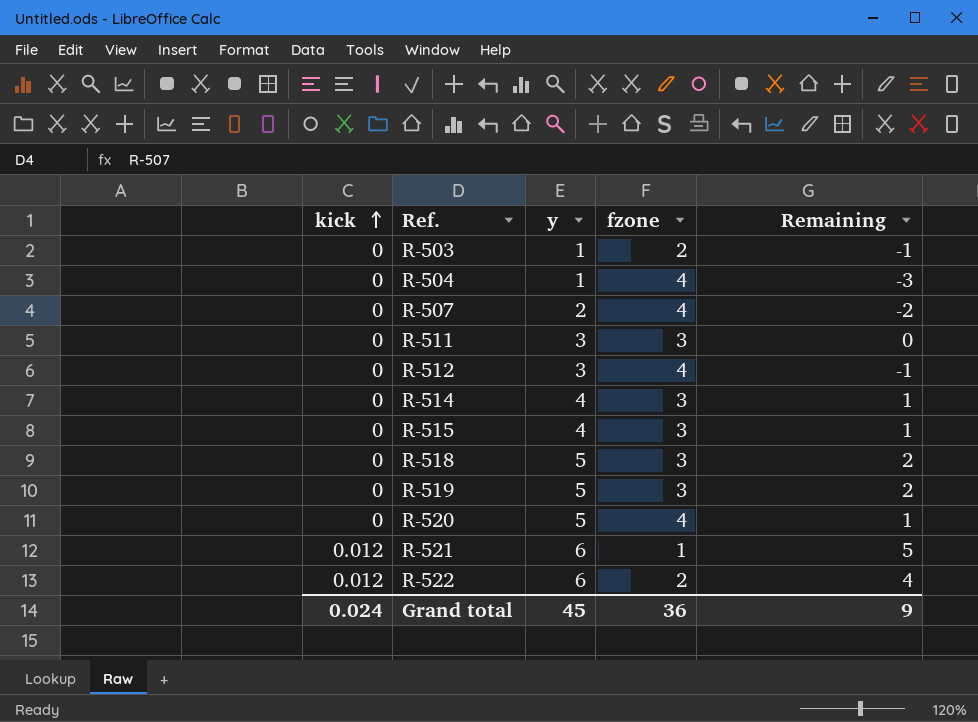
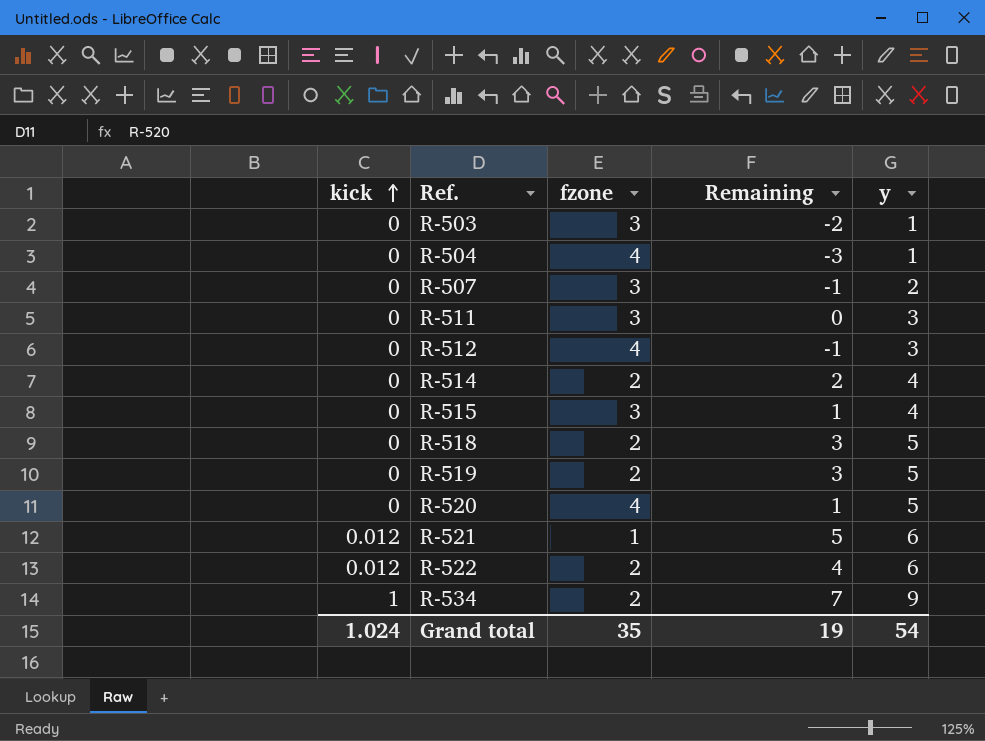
column y | position: 3 -> 5
R-503 | fzone: 2 -> 3
R-503 | Remaining: -1 -> -2
R-507 | fzone: 4 -> 3
R-507 | Remaining: -2 -> -1
R-514 | fzone: 3 -> 2
R-514 | Remaining: 1 -> 2
R-518 | fzone: 3 -> 2
R-518 | Remaining: 2 -> 3
R-519 | fzone: 3 -> 2
R-519 | Remaining: 2 -> 3
row R-534: none -> 1 | 2 | 7 | 9
Grand total | kick: 0.024 -> 1.024
Grand total | fzone: 36 -> 35
Grand total | Remaining: 9 -> 19
Grand total | y: 45 -> 54

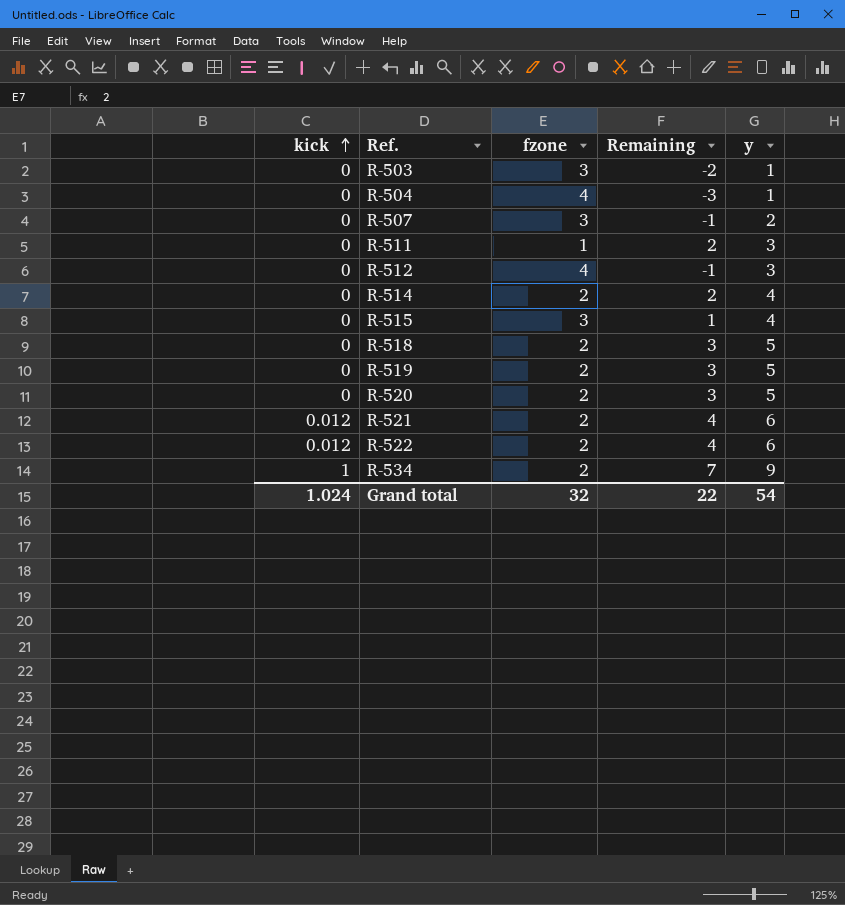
R-511 | fzone: 3 -> 1
R-511 | Remaining: 0 -> 2
R-520 | fzone: 4 -> 2
R-520 | Remaining: 1 -> 3
R-521 | fzone: 1 -> 2
R-521 | Remaining: 5 -> 4
Grand total | fzone: 35 -> 32
Grand total | Remaining: 19 -> 22

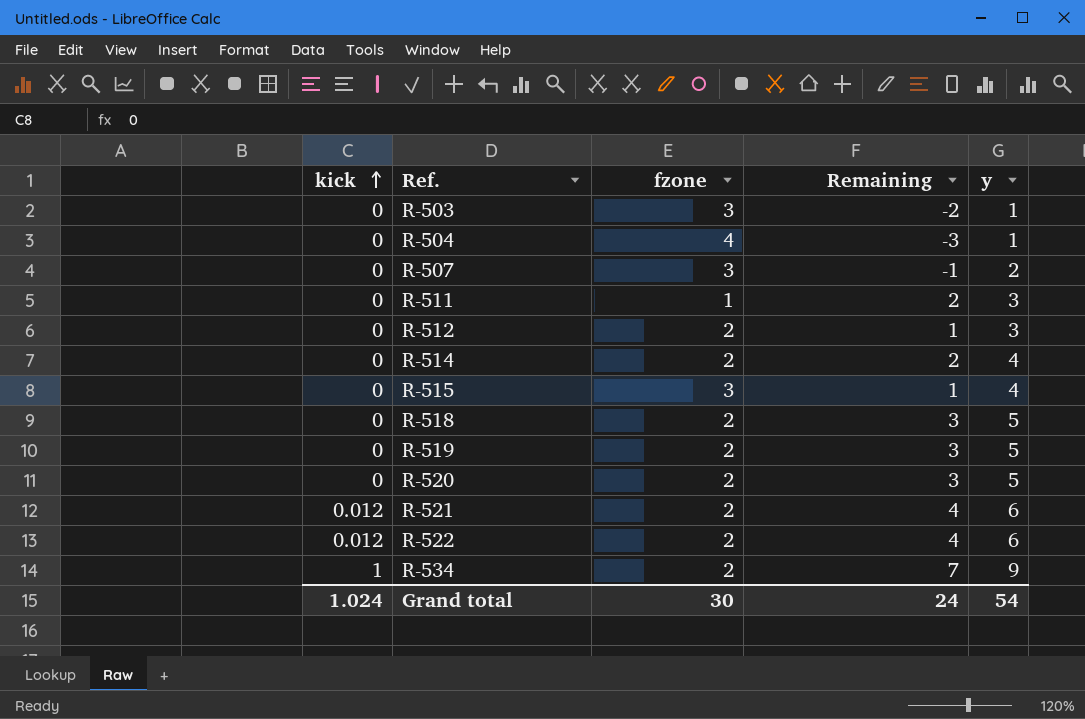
R-512 | fzone: 4 -> 2
R-512 | Remaining: -1 -> 1
Grand total | fzone: 32 -> 30
Grand total | Remaining: 22 -> 24

